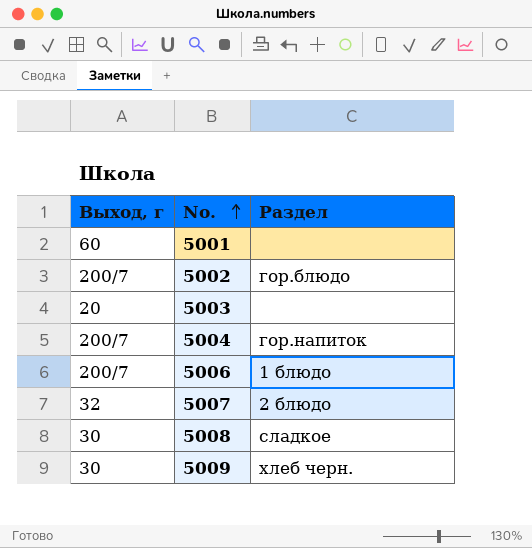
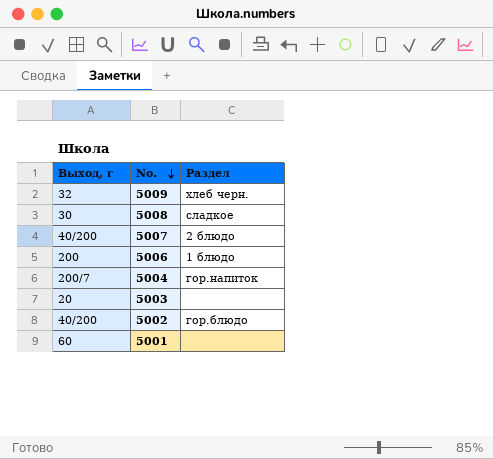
row order: No. ascending -> No. descending
5009 | Выход, г: 30 -> 32
5007 | Выход, г: 32 -> 40/200
5006 | Выход, г: 200/7 -> 200
5002 | Выход, г: 200/7 -> 40/200

